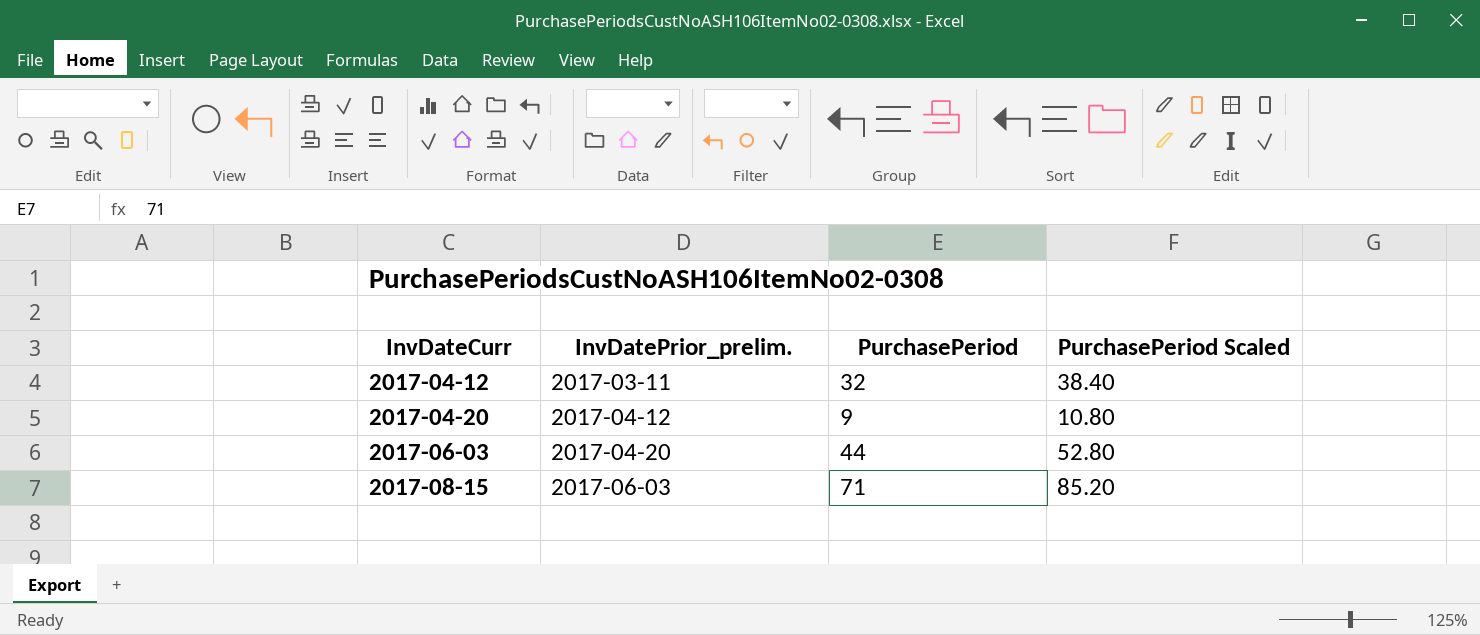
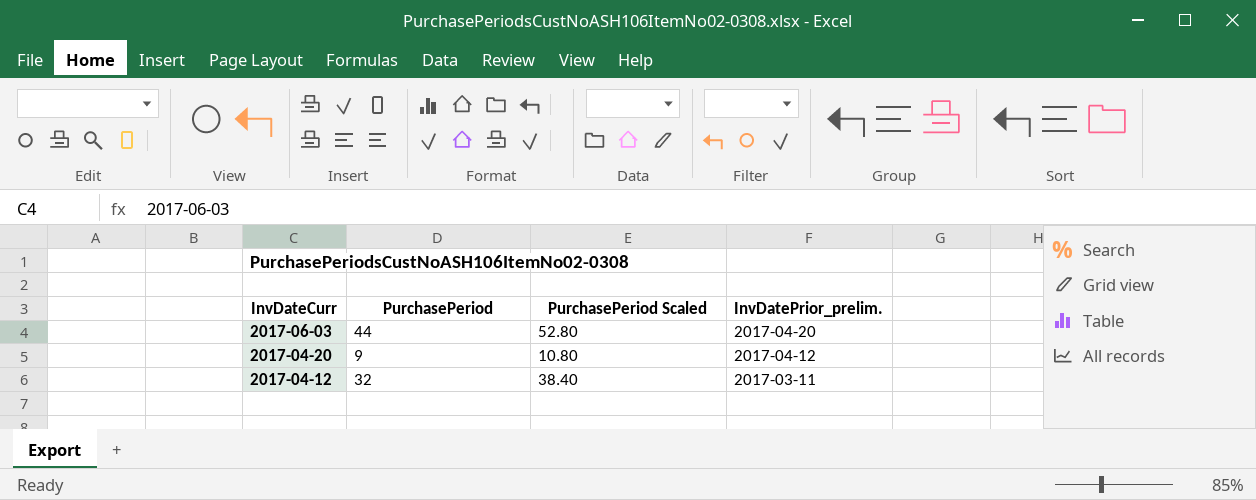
row order: InvDateCurr ascending -> InvDateCurr descending
column InvDatePrior_prelim. | position: 2 -> 4
row 2017-08-15: 2017-06-03 | 71 | 85.20 -> none

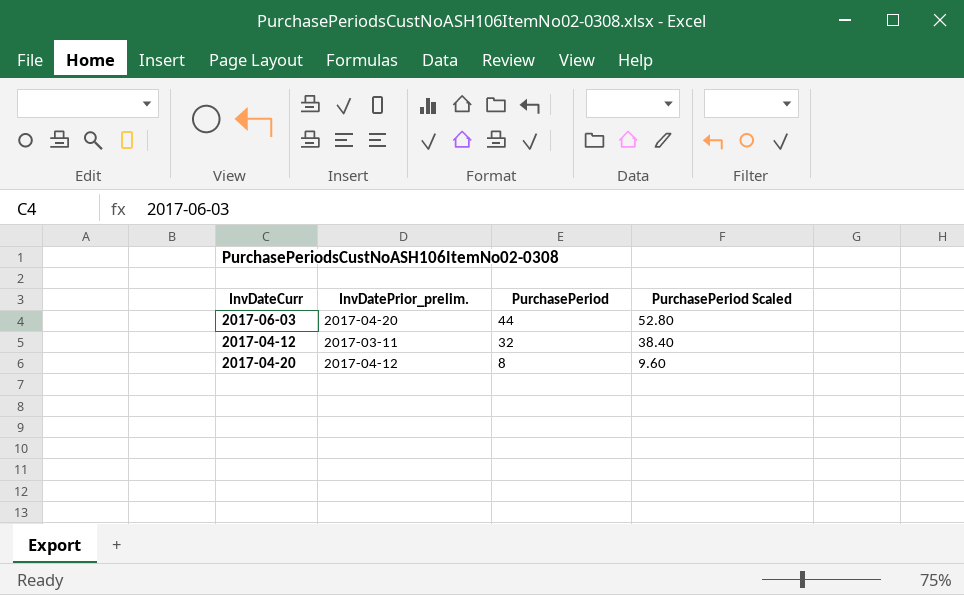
row order: InvDateCurr descending -> PurchasePeriod descending
column InvDatePrior_prelim. | position: 4 -> 2
2017-04-20 | PurchasePeriod: 9 -> 8
2017-04-20 | PurchasePeriod Scaled: 10.80 -> 9.60

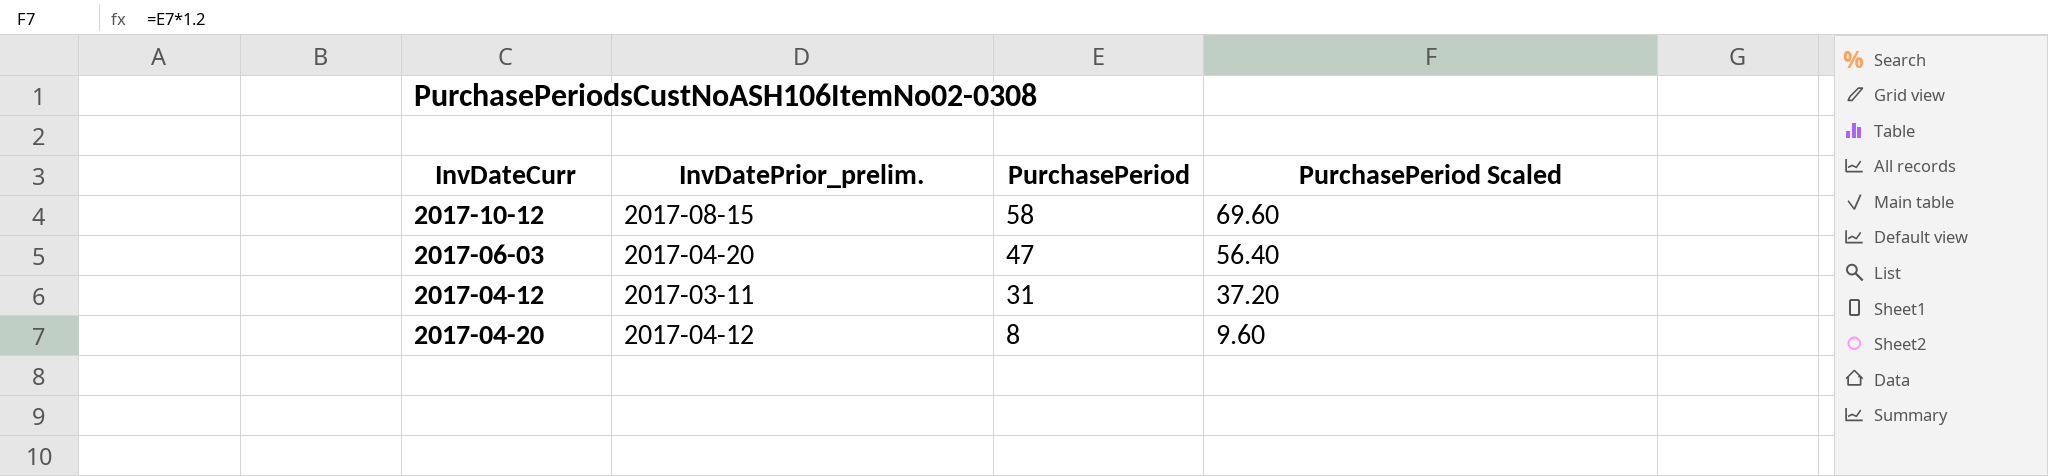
row 2017-10-12: none -> 2017-08-15 | 58 | 69.60
2017-06-03 | PurchasePeriod: 44 -> 47
2017-06-03 | PurchasePeriod Scaled: 52.80 -> 56.40
2017-04-12 | PurchasePeriod: 32 -> 31
2017-04-12 | PurchasePeriod Scaled: 38.40 -> 37.20

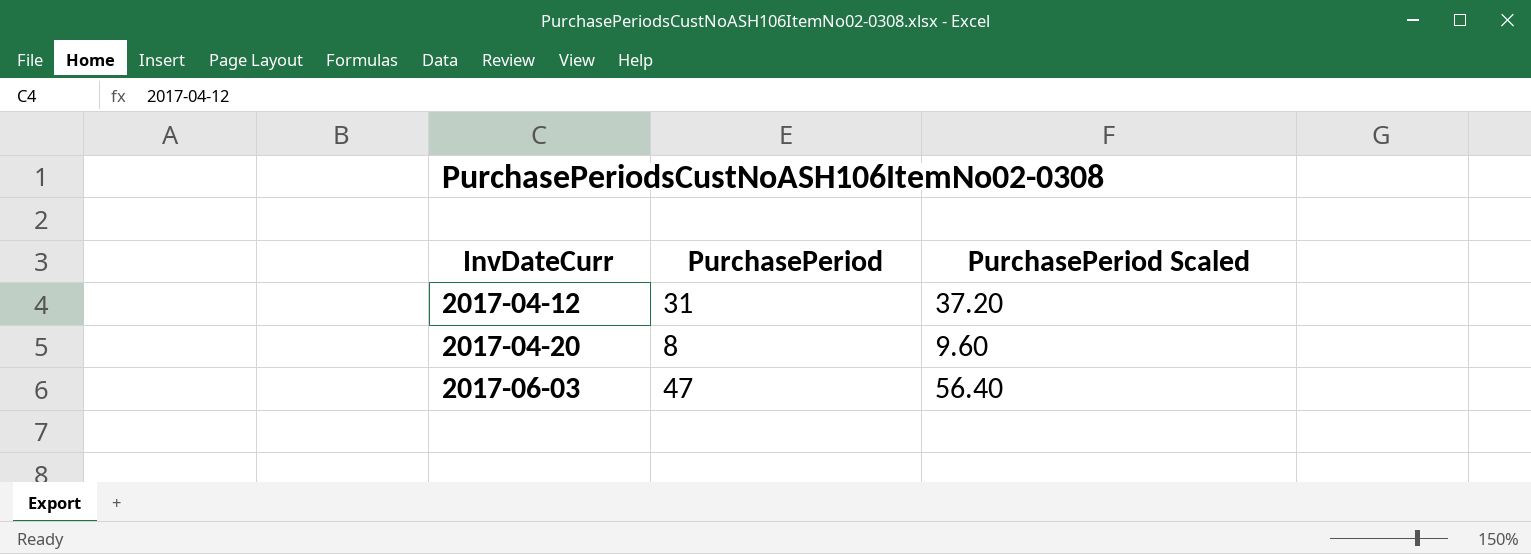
row order: PurchasePeriod descending -> InvDateCurr ascending
column InvDatePrior_prelim. | position: 2 -> none
row 2017-10-12: 2017-08-15 | 58 | 69.60 -> none

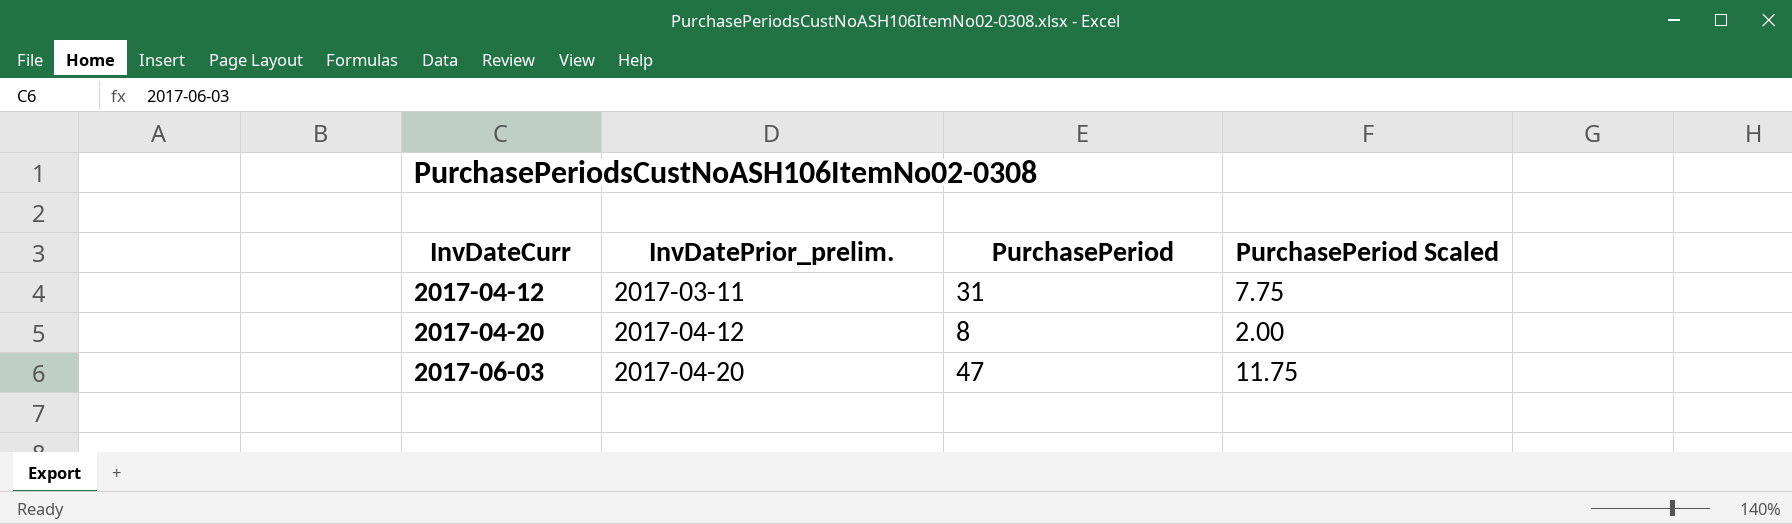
column InvDatePrior_prelim. | position: none -> 2
column PurchasePeriod Scaled | formula: [PurchasePeriod] * 1.2 -> [PurchasePeriod] * 0.25

